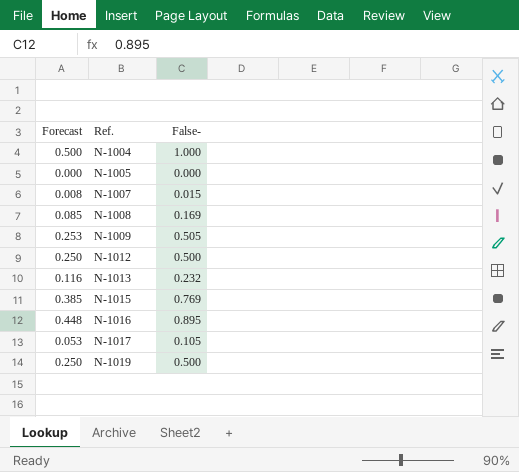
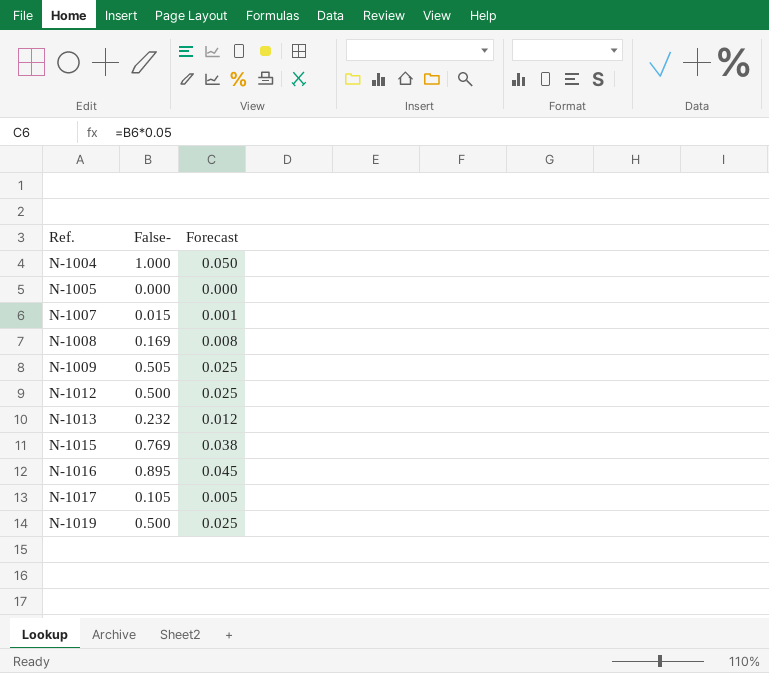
column Forecast | formula: [False-] * 0.5 -> [False-] * 0.05
column Forecast | position: 1 -> 3

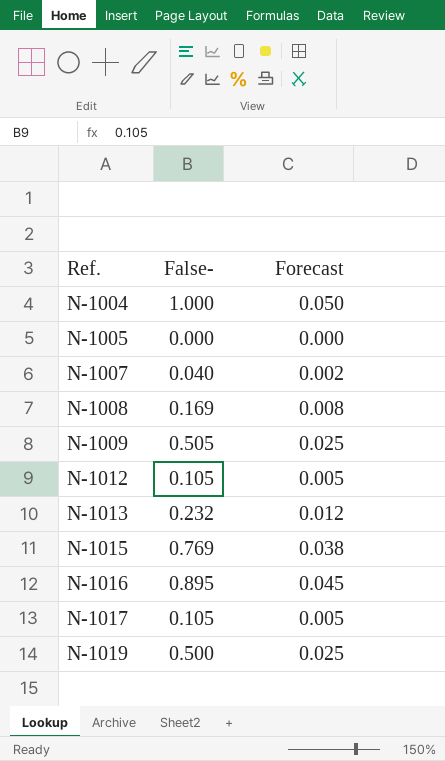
N-1007 | False-: 0.015 -> 0.040
N-1007 | Forecast: 0.001 -> 0.002
N-1012 | False-: 0.500 -> 0.105
N-1012 | Forecast: 0.025 -> 0.005

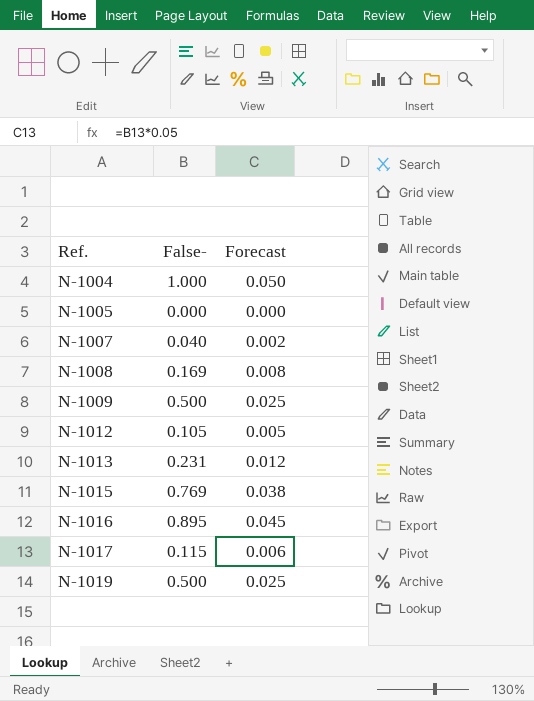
N-1009 | False-: 0.505 -> 0.500
N-1013 | False-: 0.232 -> 0.231
N-1017 | False-: 0.105 -> 0.115
N-1017 | Forecast: 0.005 -> 0.006

